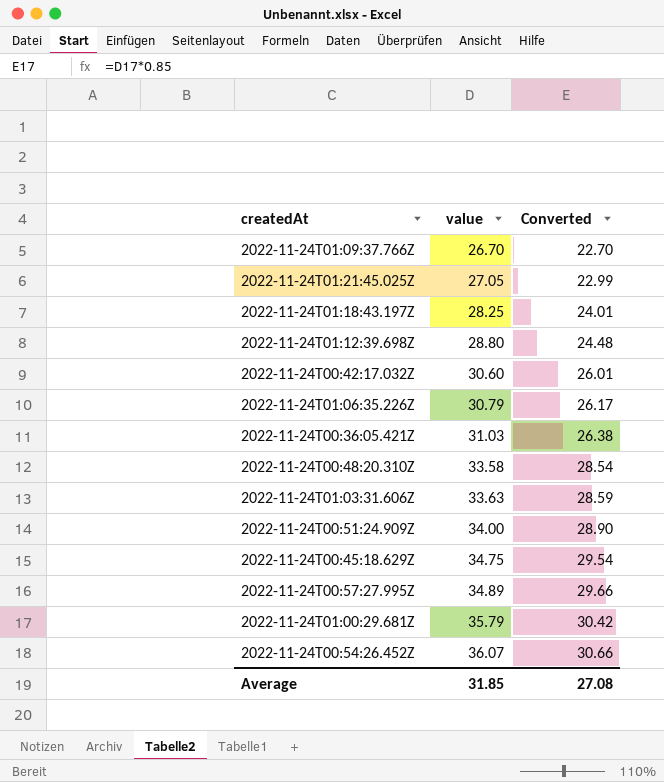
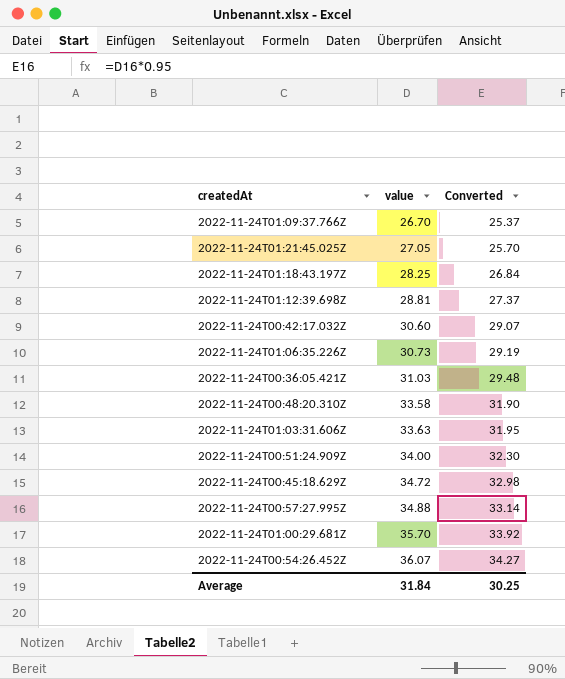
column Converted | formula: [value] * 0.85 -> [value] * 0.95
2022-11-24T01:12:39.698Z | value: 28.80 -> 28.81
2022-11-24T01:06:35.226Z | value: 30.79 -> 30.73
2022-11-24T00:45:18.629Z | value: 34.75 -> 34.72
2022-11-24T00:57:27.995Z | value: 34.89 -> 34.88
2022-11-24T01:00:29.681Z | value: 35.79 -> 35.70
Average | value: 31.85 -> 31.84
Average | Converted: 27.08 -> 30.25

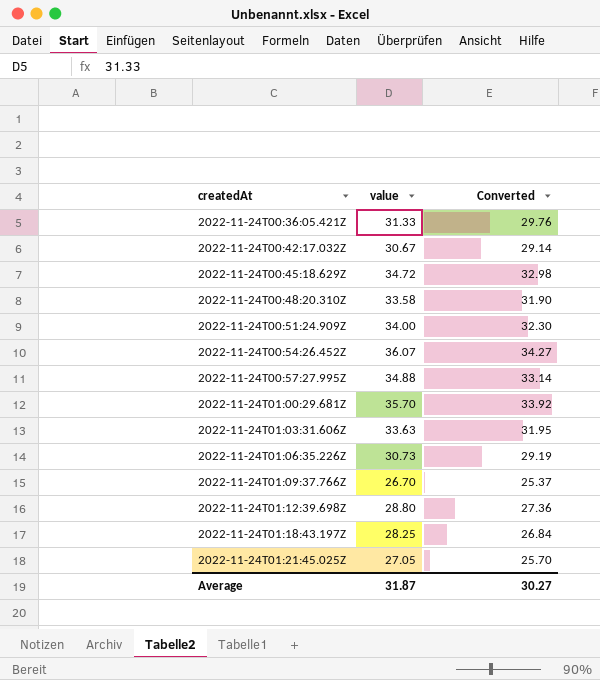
row order: value ascending -> createdAt ascending
2022-11-24T00:36:05.421Z | value: 31.03 -> 31.33
2022-11-24T00:36:05.421Z | Converted: 29.48 -> 29.76
2022-11-24T00:42:17.032Z | value: 30.60 -> 30.67
2022-11-24T00:42:17.032Z | Converted: 29.07 -> 29.14
2022-11-24T01:12:39.698Z | value: 28.81 -> 28.80
2022-11-24T01:12:39.698Z | Converted: 27.37 -> 27.36
Average | value: 31.84 -> 31.87
Average | Converted: 30.25 -> 30.27

